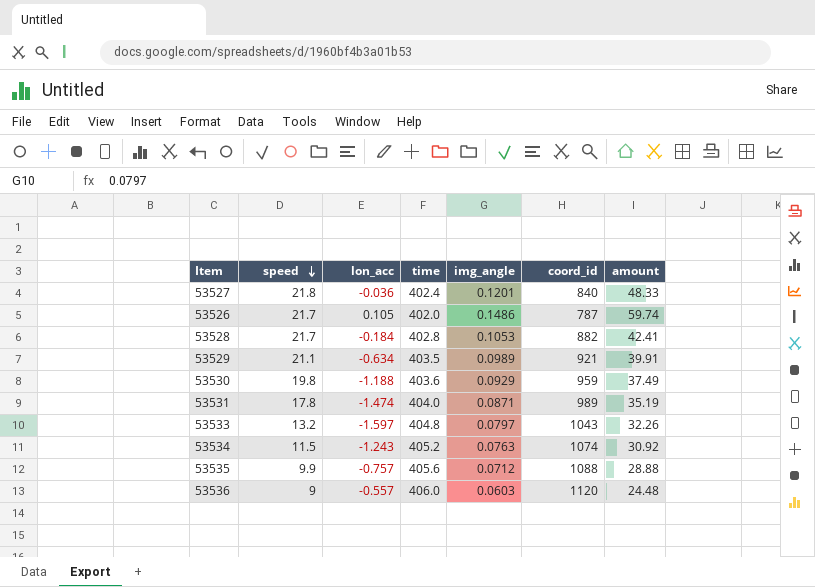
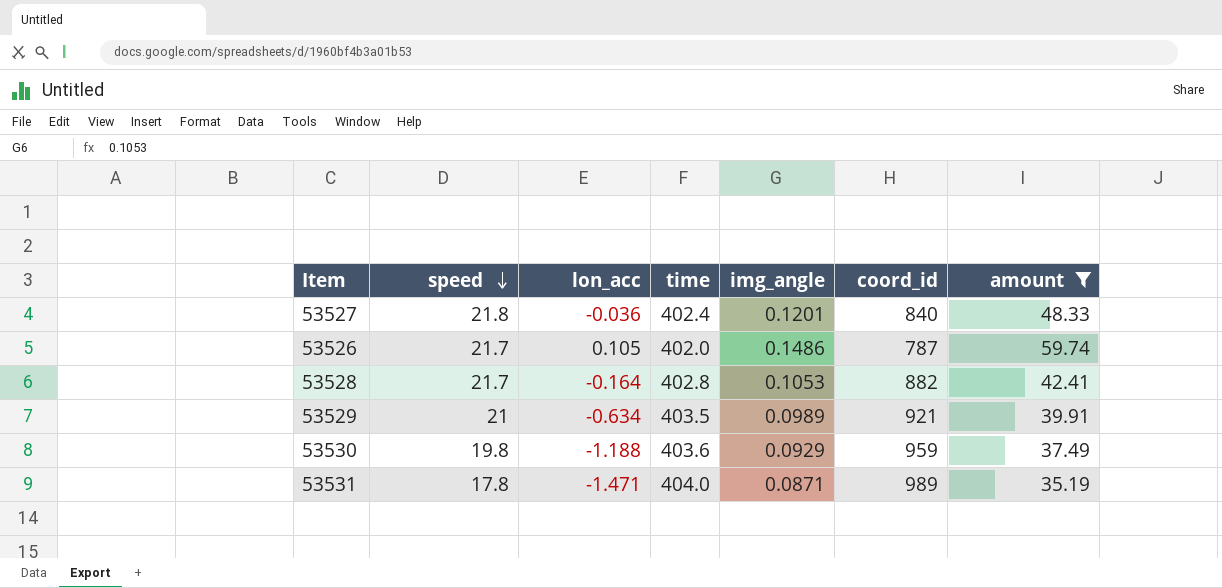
filter: none -> amount >= 35.19
53528 | lon_acc: -0.184 -> -0.164
53529 | speed: 21.1 -> 21
53531 | lon_acc: -1.474 -> -1.471

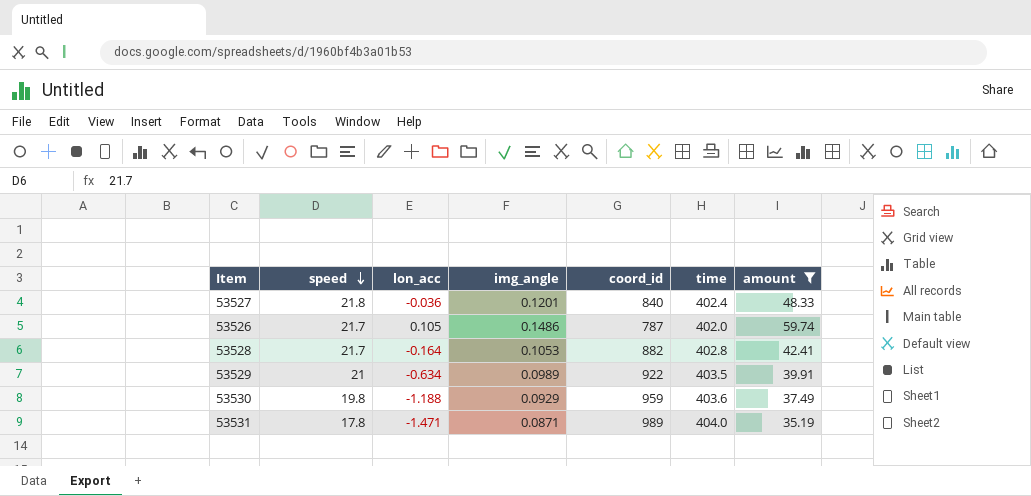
column time | position: 4 -> 6
53529 | coord_id: 921 -> 922

